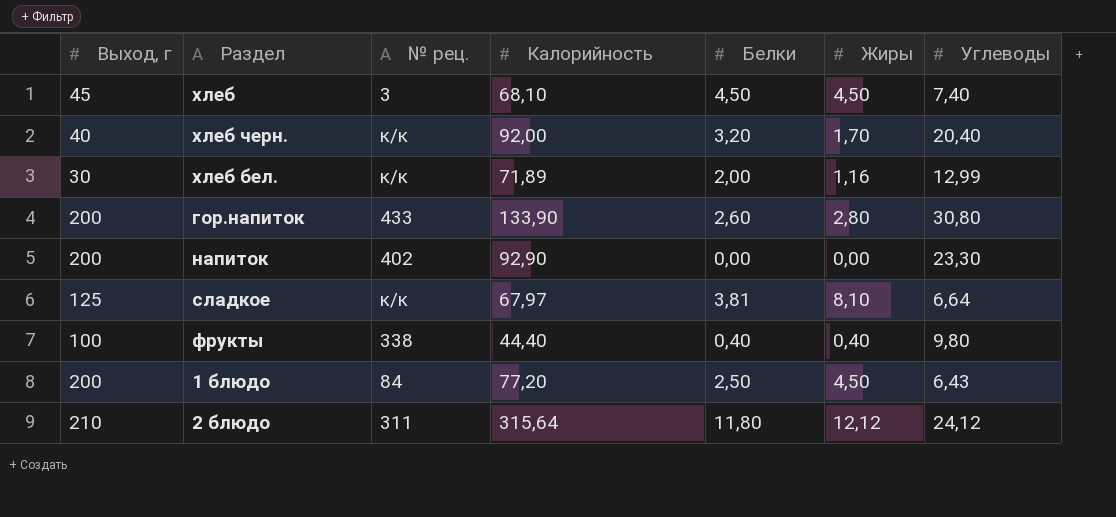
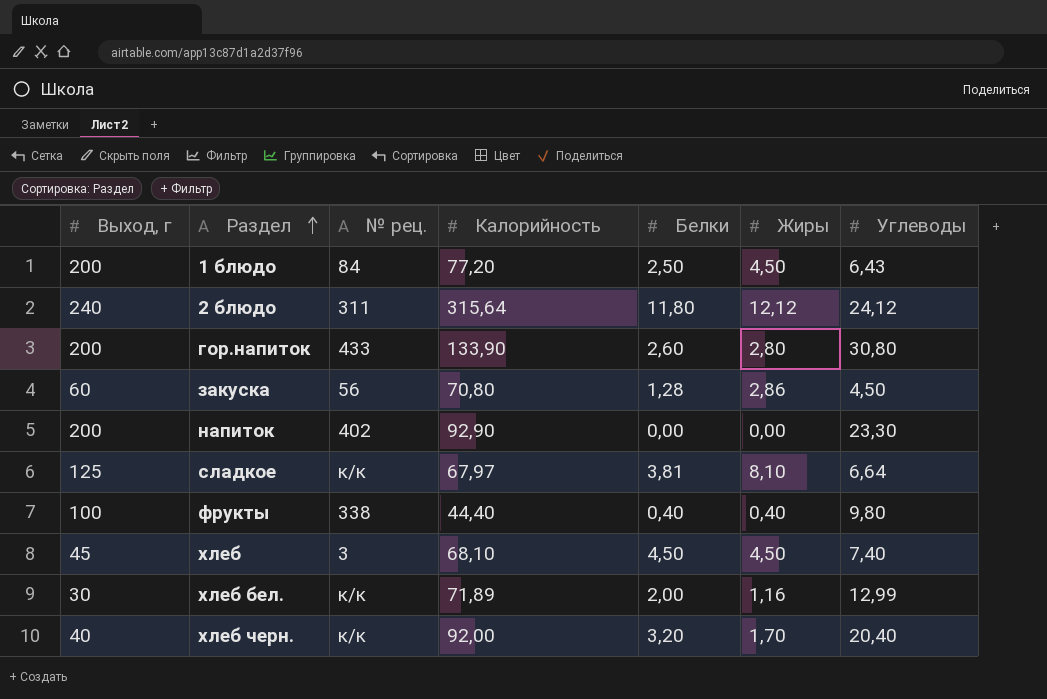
row order: none -> Раздел ascending
2 блюдо | Выход, г: 210 -> 240
row закуска: none -> 60 | 56 | 70,80 | 1,28 | 2,86 | 4,50

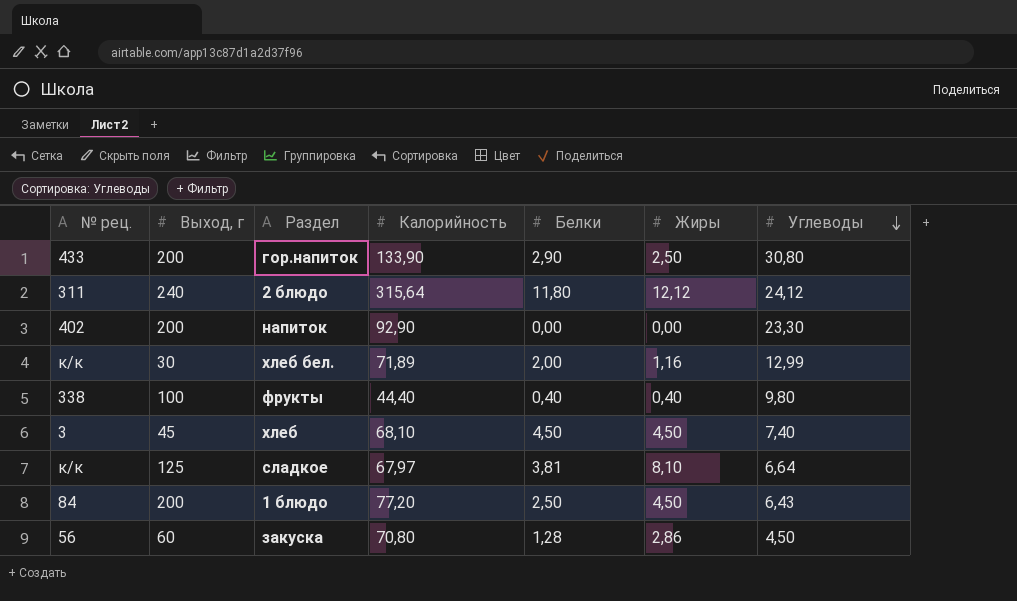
row order: Раздел ascending -> Углеводы descending
column № рец. | position: 3 -> 1
row хлеб черн.: 40 | к/к | 92,00 | 3,20 | 1,70 | 20,40 -> none
гор.напиток | Белки: 2,60 -> 2,90
гор.напиток | Жиры: 2,80 -> 2,50

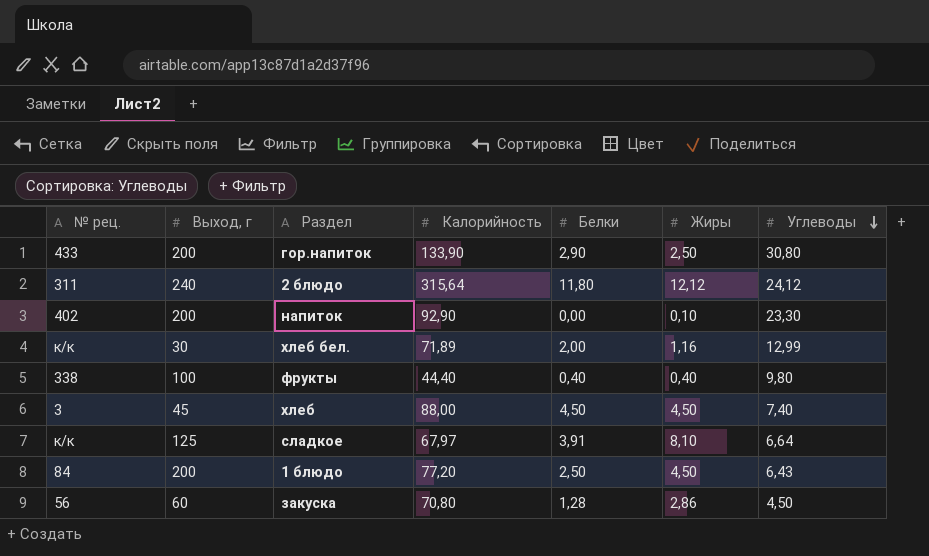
напиток | Жиры: 0,00 -> 0,10
хлеб | Калорийность: 68,10 -> 88,00
сладкое | Белки: 3,81 -> 3,91

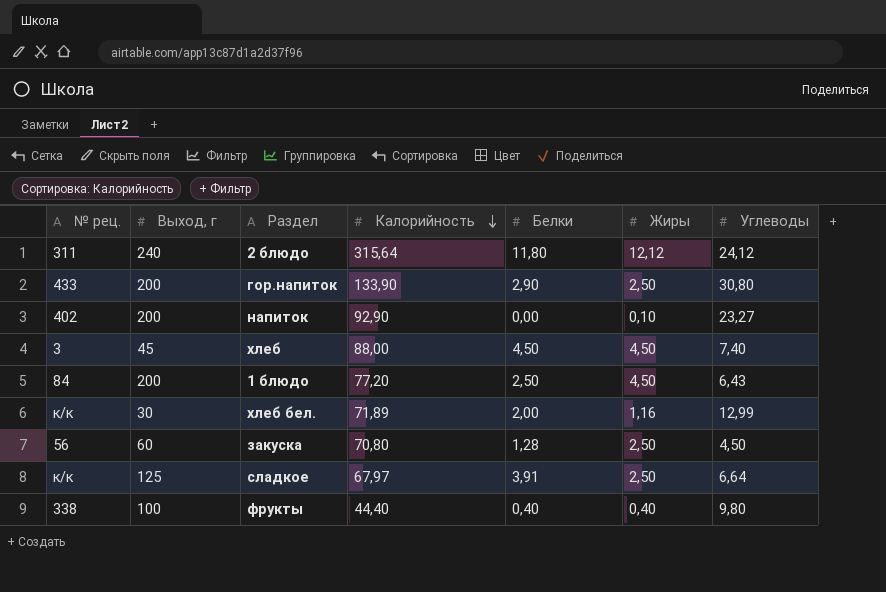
row order: Углеводы descending -> Калорийность descending
напиток | Углеводы: 23,30 -> 23,27
закуска | Жиры: 2,86 -> 2,50
сладкое | Жиры: 8,10 -> 2,50

